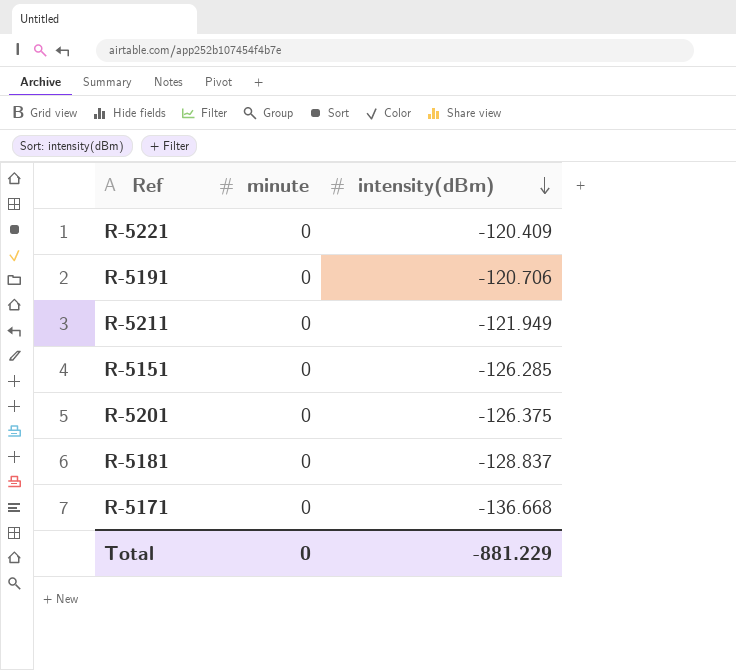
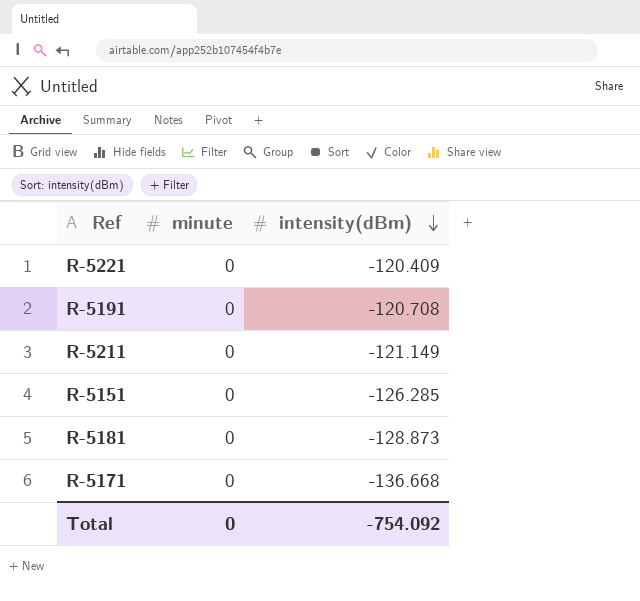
row R-5201: 0 | -126.375 -> none
R-5191 | intensity(dBm): -120.706 -> -120.708
R-5211 | intensity(dBm): -121.949 -> -121.149
R-5181 | intensity(dBm): -128.837 -> -128.873
Total | intensity(dBm): -881.229 -> -754.092

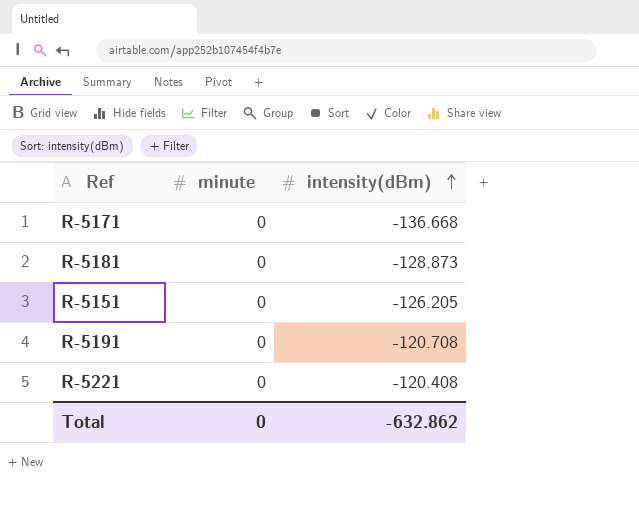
row order: intensity(dBm) descending -> intensity(dBm) ascending
row R-5211: 0 | -121.149 -> none
R-5151 | intensity(dBm): -126.285 -> -126.205
R-5221 | intensity(dBm): -120.409 -> -120.408
Total | intensity(dBm): -754.092 -> -632.862

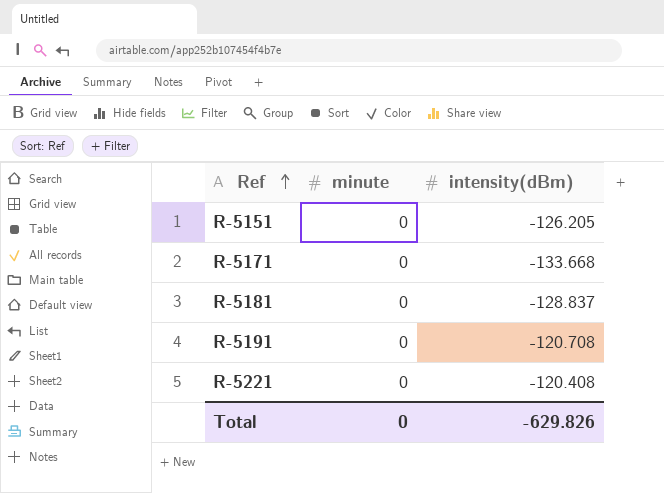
row order: intensity(dBm) ascending -> Ref ascending
R-5171 | intensity(dBm): -136.668 -> -133.668
R-5181 | intensity(dBm): -128.873 -> -128.837
Total | intensity(dBm): -632.862 -> -629.826

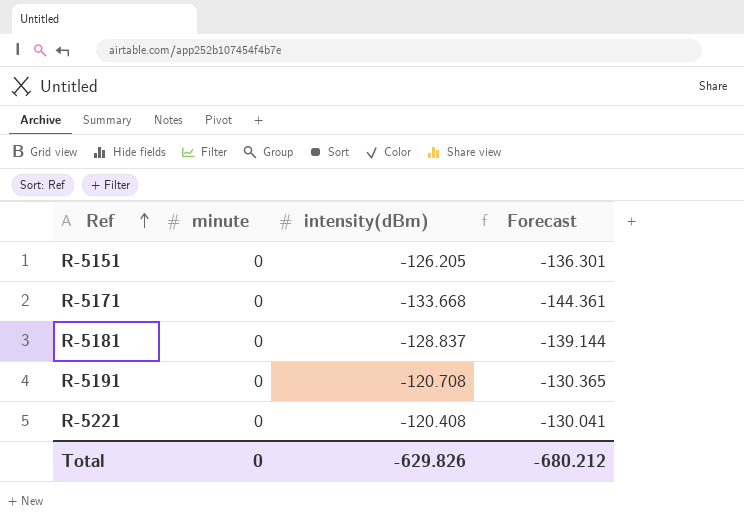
column Forecast | formula: none -> [intensity(dBm)] * 1.08

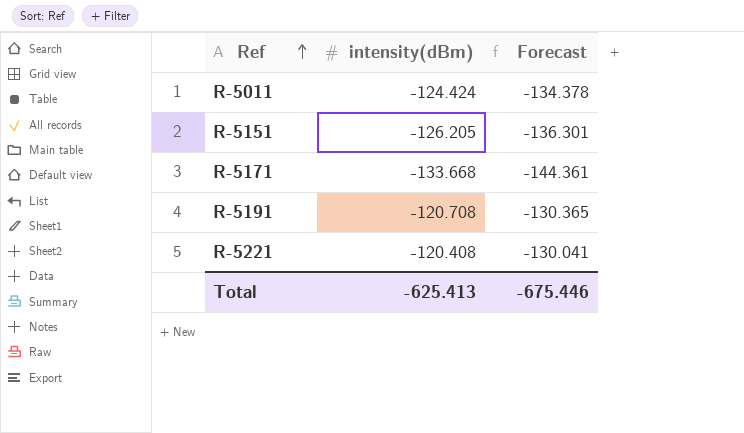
column minute | position: 2 -> none
row R-5181: 0 | -128.837 | -139.144 -> none
row R-5011: none -> -124.424 | -134.378
Total | intensity(dBm): -629.826 -> -625.413
Total | Forecast: -680.212 -> -675.446

